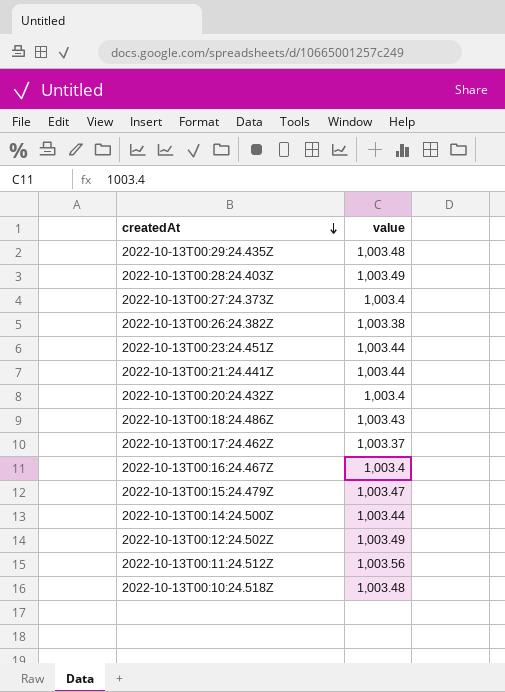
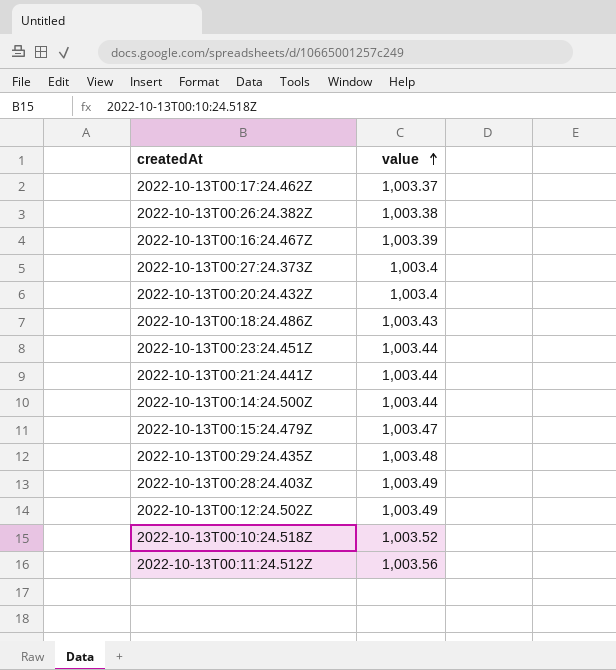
row order: createdAt descending -> value ascending
2022-10-13T00:16:24.467Z | value: 1,003.4 -> 1,003.39
2022-10-13T00:10:24.518Z | value: 1,003.48 -> 1,003.52

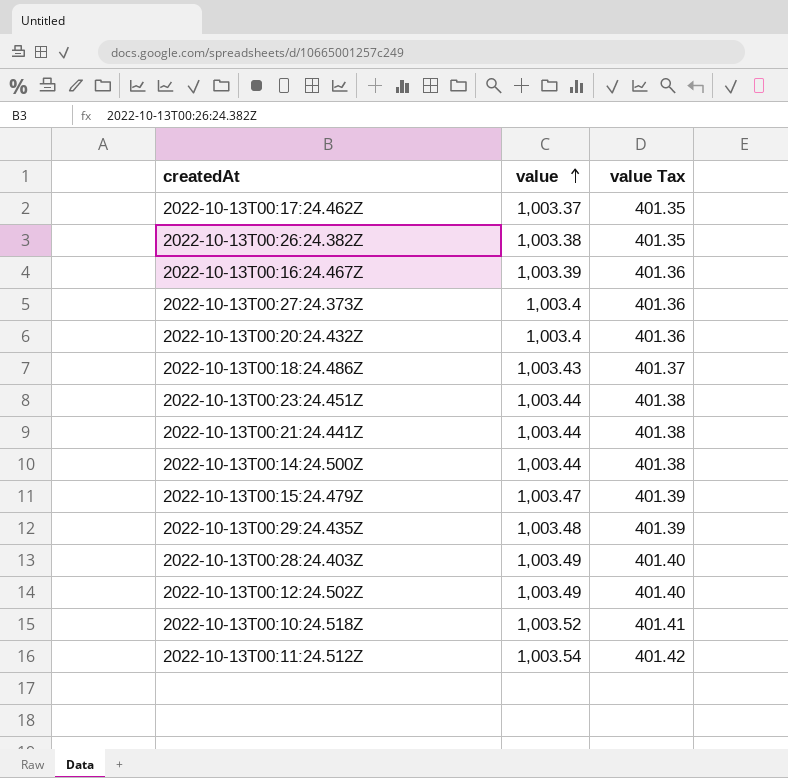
column value Tax | formula: none -> [value] * 0.4
2022-10-13T00:11:24.512Z | value: 1,003.56 -> 1,003.54

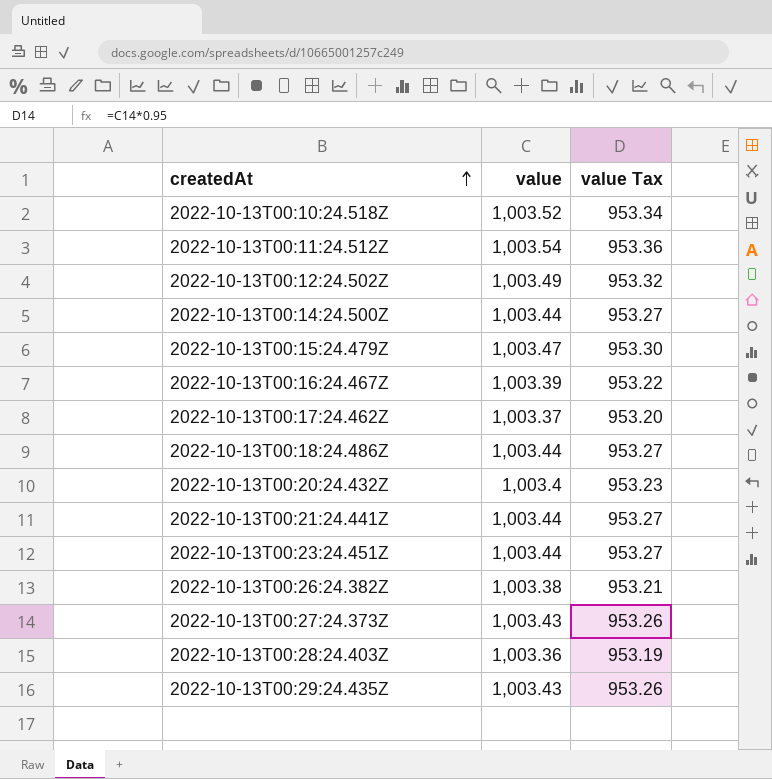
row order: value ascending -> createdAt ascending
column value Tax | formula: [value] * 0.4 -> [value] * 0.95
2022-10-13T00:18:24.486Z | value: 1,003.43 -> 1,003.44
2022-10-13T00:27:24.373Z | value: 1,003.4 -> 1,003.43
2022-10-13T00:28:24.403Z | value: 1,003.49 -> 1,003.36
2022-10-13T00:29:24.435Z | value: 1,003.48 -> 1,003.43

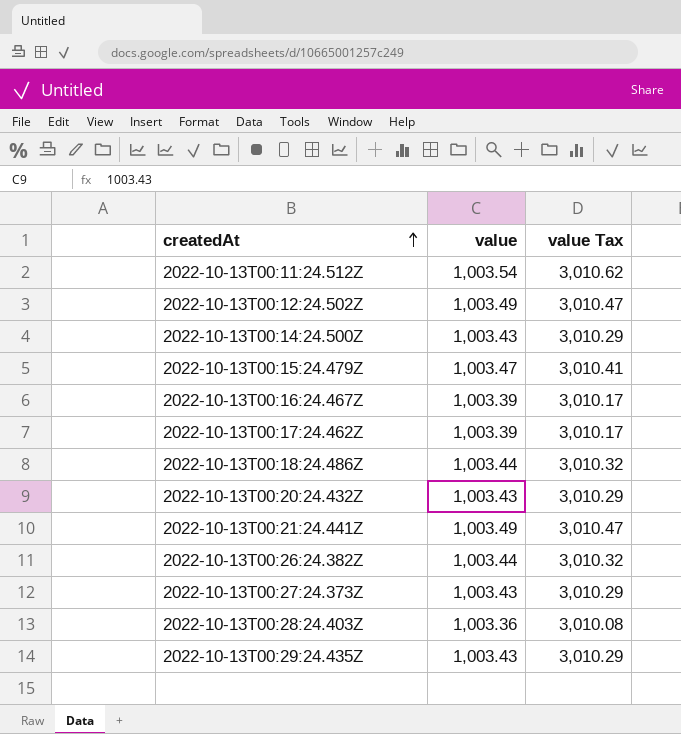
column value Tax | formula: [value] * 0.95 -> [value] * 3
row 2022-10-13T00:10:24.518Z: 1,003.52 | 953.34 -> none
row 2022-10-13T00:23:24.451Z: 1,003.44 | 953.27 -> none
2022-10-13T00:14:24.500Z | value: 1,003.44 -> 1,003.43
2022-10-13T00:17:24.462Z | value: 1,003.37 -> 1,003.39
2022-10-13T00:20:24.432Z | value: 1,003.4 -> 1,003.43
2022-10-13T00:21:24.441Z | value: 1,003.44 -> 1,003.49
2022-10-13T00:26:24.382Z | value: 1,003.38 -> 1,003.44

